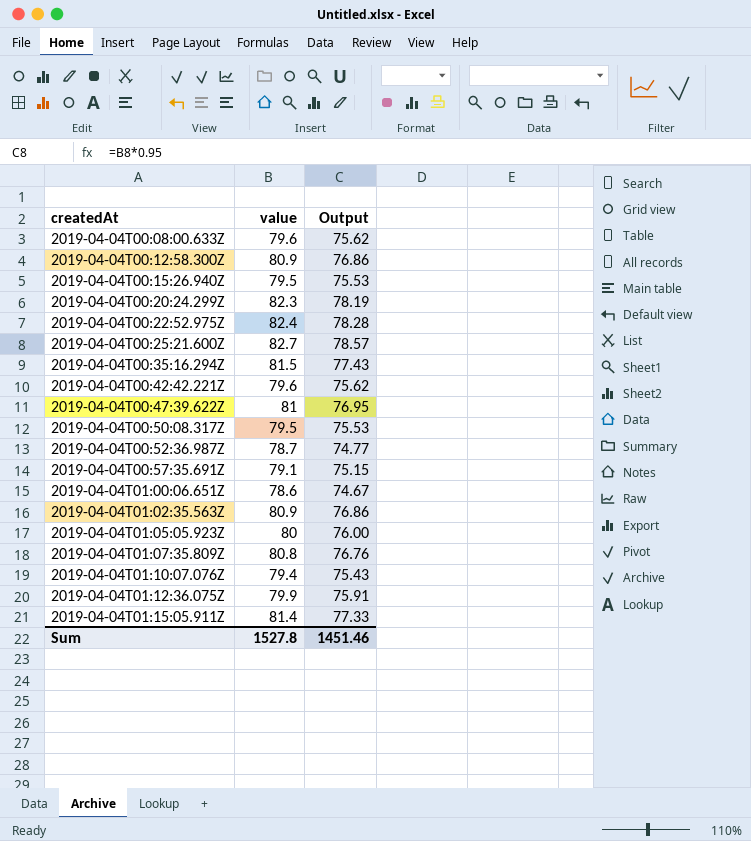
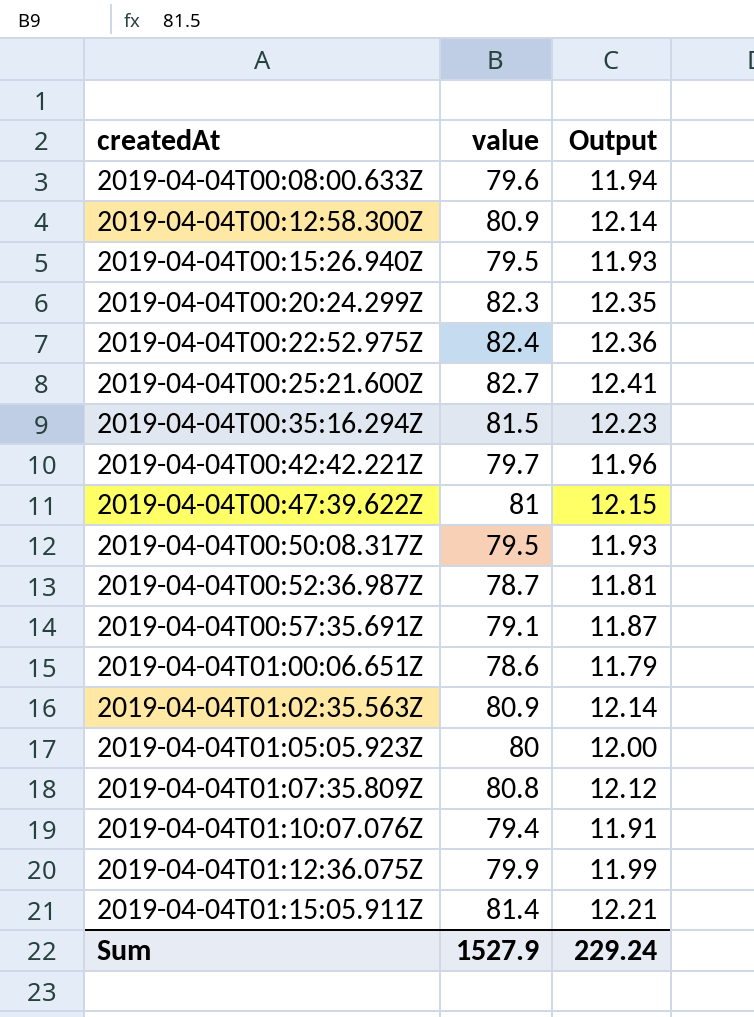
column Output | formula: [value] * 0.95 -> [value] * 0.15
2019-04-04T00:42:42.221Z | value: 79.6 -> 79.7
Sum | value: 1527.8 -> 1527.9
Sum | Output: 1451.46 -> 229.24

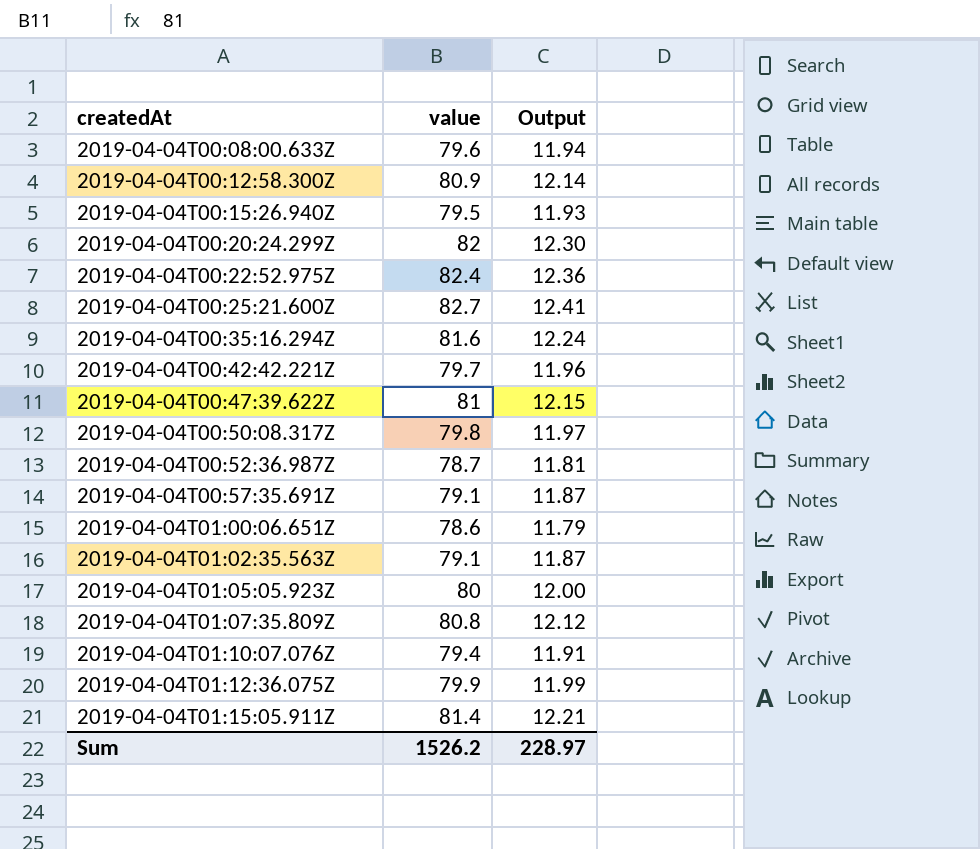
2019-04-04T00:20:24.299Z | value: 82.3 -> 82
2019-04-04T00:20:24.299Z | Output: 12.35 -> 12.30
2019-04-04T00:35:16.294Z | value: 81.5 -> 81.6
2019-04-04T00:35:16.294Z | Output: 12.23 -> 12.24
2019-04-04T00:50:08.317Z | value: 79.5 -> 79.8
2019-04-04T00:50:08.317Z | Output: 11.93 -> 11.97
2019-04-04T01:02:35.563Z | value: 80.9 -> 79.1
2019-04-04T01:02:35.563Z | Output: 12.14 -> 11.87
Sum | value: 1527.9 -> 1526.2
Sum | Output: 229.24 -> 228.97

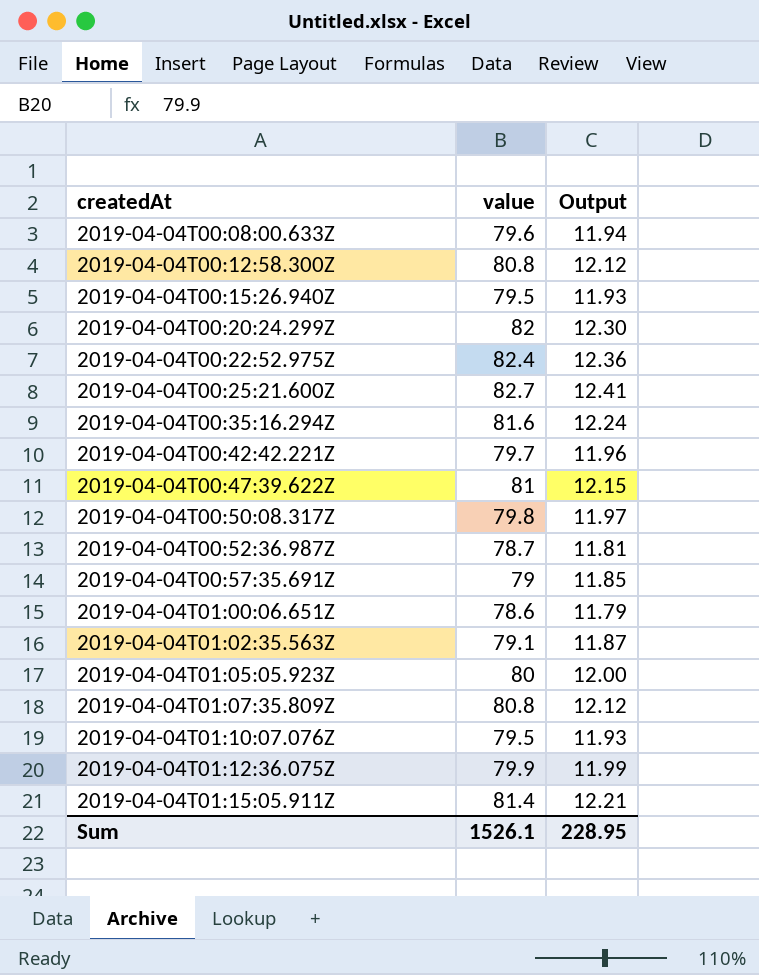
2019-04-04T00:12:58.300Z | value: 80.9 -> 80.8
2019-04-04T00:12:58.300Z | Output: 12.14 -> 12.12
2019-04-04T00:57:35.691Z | value: 79.1 -> 79
2019-04-04T00:57:35.691Z | Output: 11.87 -> 11.85
2019-04-04T01:10:07.076Z | value: 79.4 -> 79.5
2019-04-04T01:10:07.076Z | Output: 11.91 -> 11.93
Sum | value: 1526.2 -> 1526.1
Sum | Output: 228.97 -> 228.95

